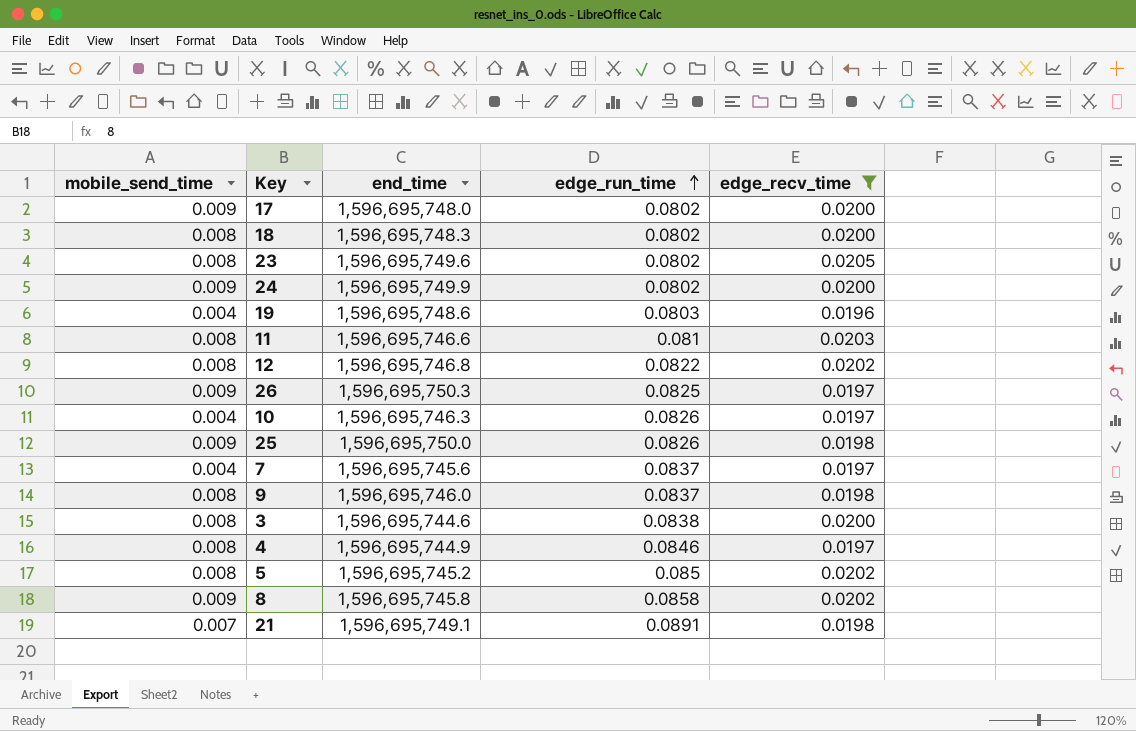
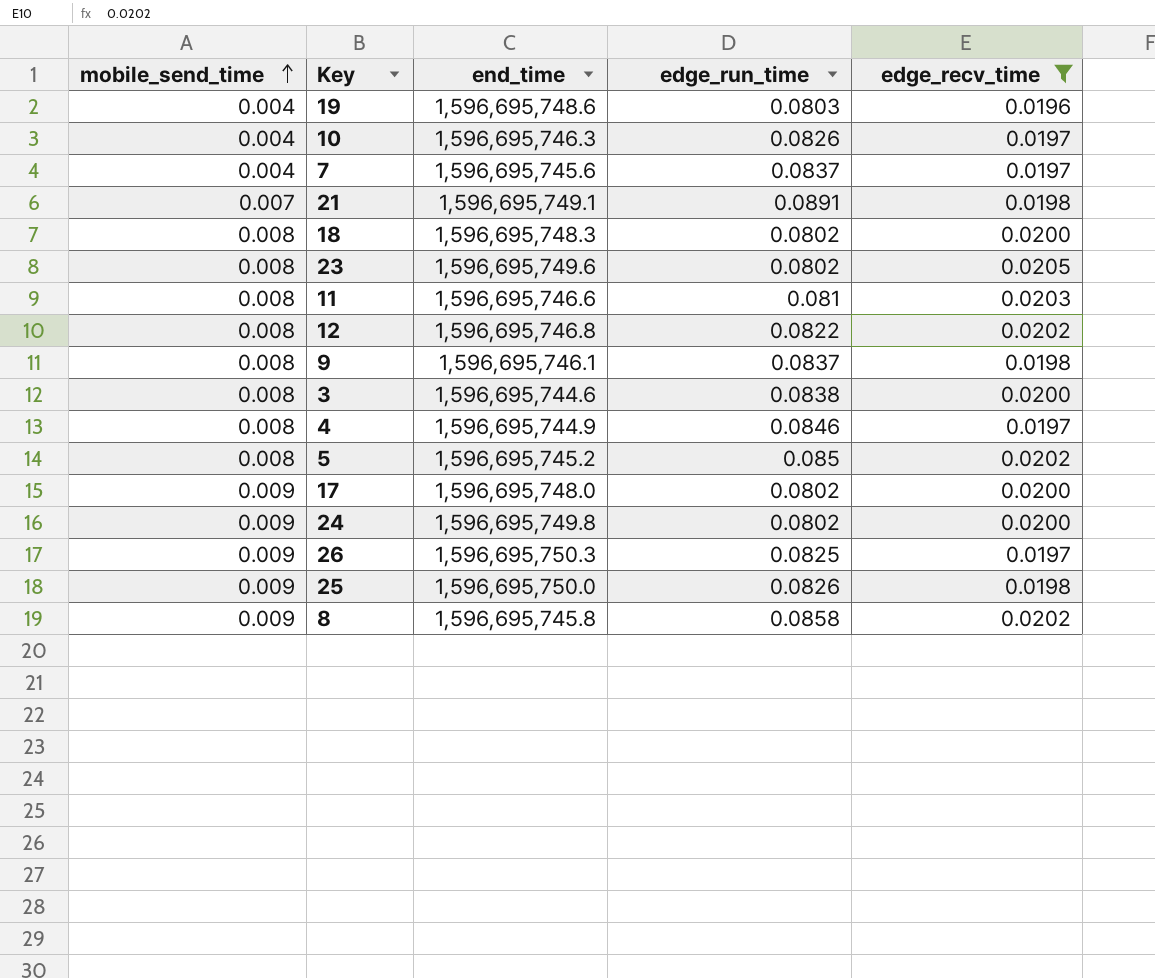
row order: edge_run_time ascending -> mobile_send_time ascending
9 | end_time: 1,596,695,746.0 -> 1,596,695,746.1
24 | end_time: 1,596,695,749.9 -> 1,596,695,749.8

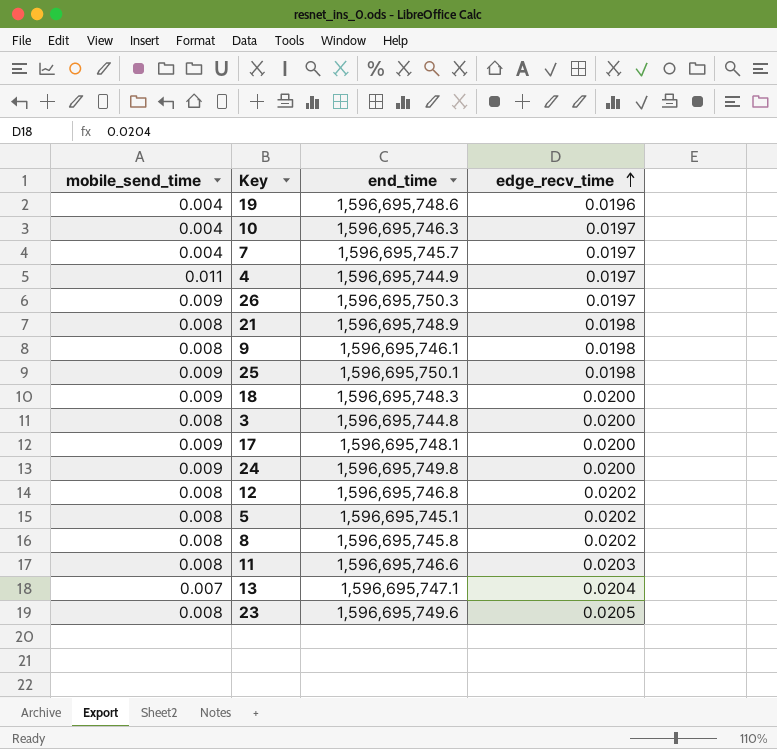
filter: edge_recv_time != 0.0204 -> none
row order: mobile_send_time ascending -> edge_recv_time ascending
column edge_run_time | position: 4 -> none
7 | end_time: 1,596,695,745.6 -> 1,596,695,745.7
4 | mobile_send_time: 0.008 -> 0.011
21 | mobile_send_time: 0.007 -> 0.008
21 | end_time: 1,596,695,749.1 -> 1,596,695,748.9
25 | end_time: 1,596,695,750.0 -> 1,596,695,750.1
18 | mobile_send_time: 0.008 -> 0.009
3 | end_time: 1,596,695,744.6 -> 1,596,695,744.8
17 | end_time: 1,596,695,748.0 -> 1,596,695,748.1
5 | end_time: 1,596,695,745.2 -> 1,596,695,745.1
8 | mobile_send_time: 0.009 -> 0.008

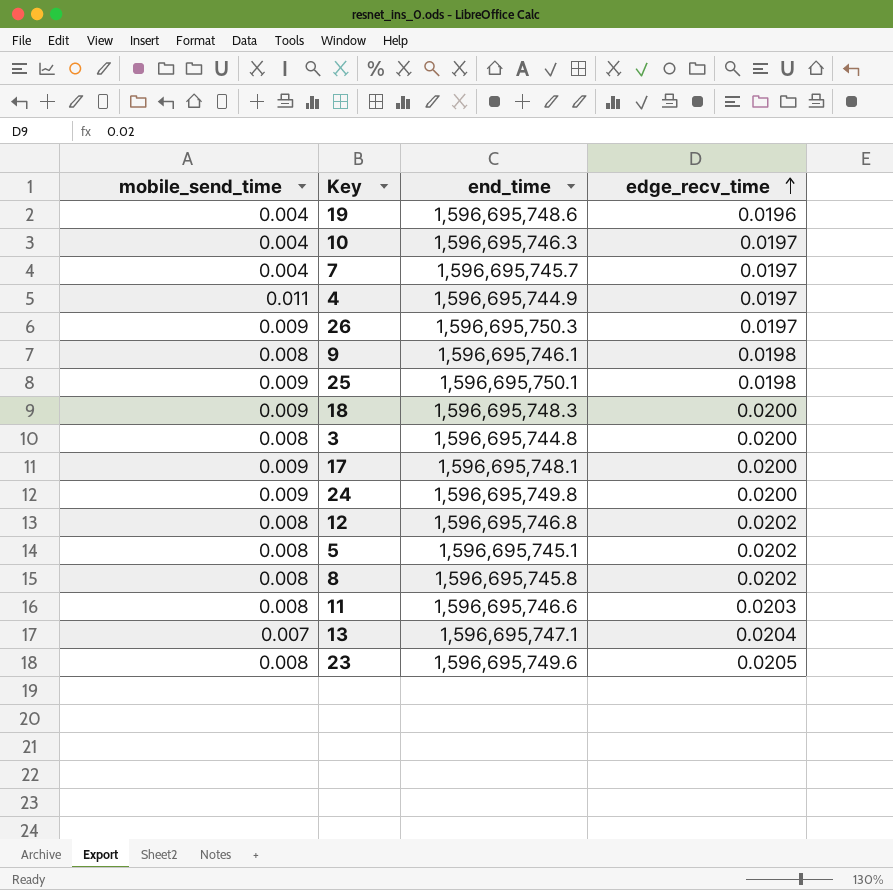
row 21: 0.008 | 1,596,695,748.9 | 0.0198 -> none

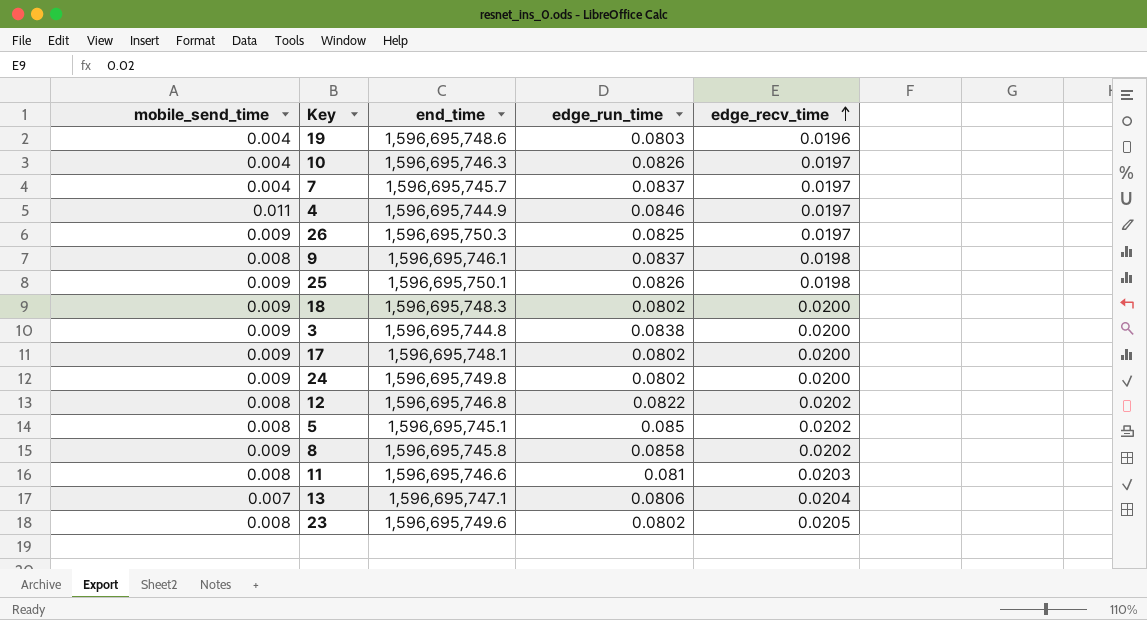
column edge_run_time | position: none -> 4
3 | mobile_send_time: 0.008 -> 0.009
8 | mobile_send_time: 0.008 -> 0.009

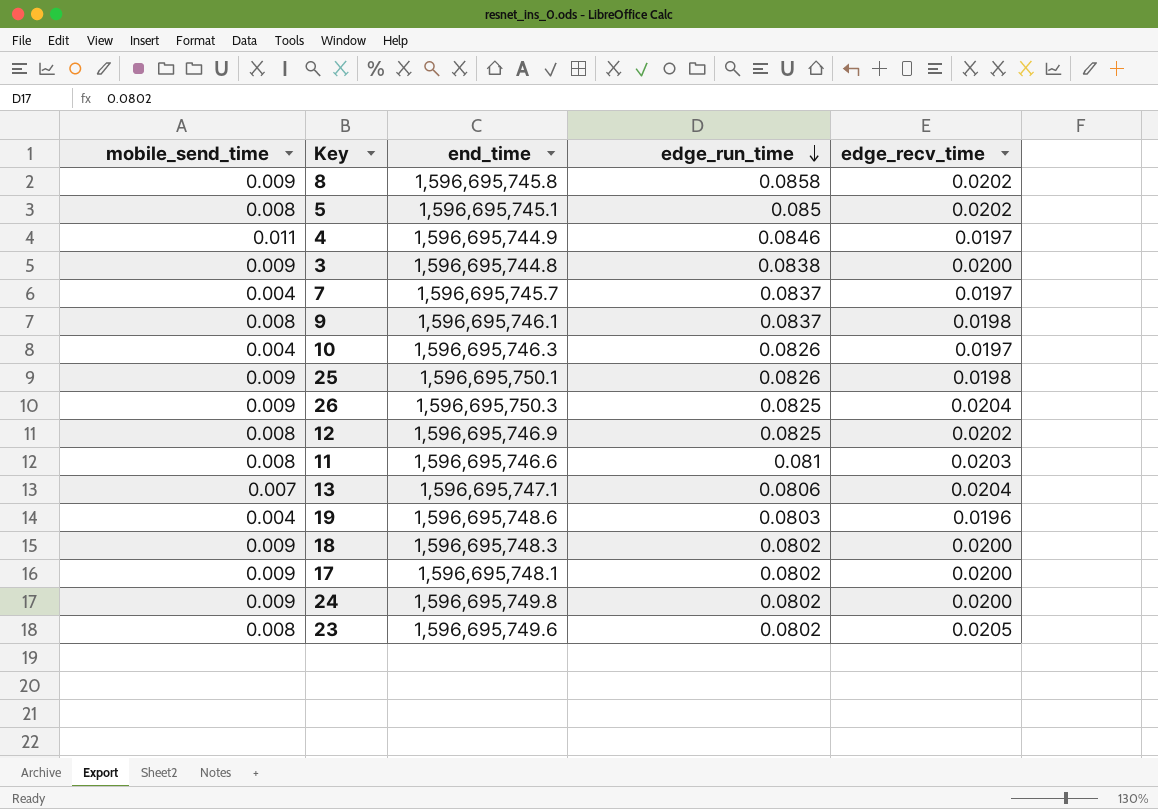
row order: edge_recv_time ascending -> edge_run_time descending
26 | edge_recv_time: 0.0197 -> 0.0204
12 | end_time: 1,596,695,746.8 -> 1,596,695,746.9
12 | edge_run_time: 0.0822 -> 0.0825

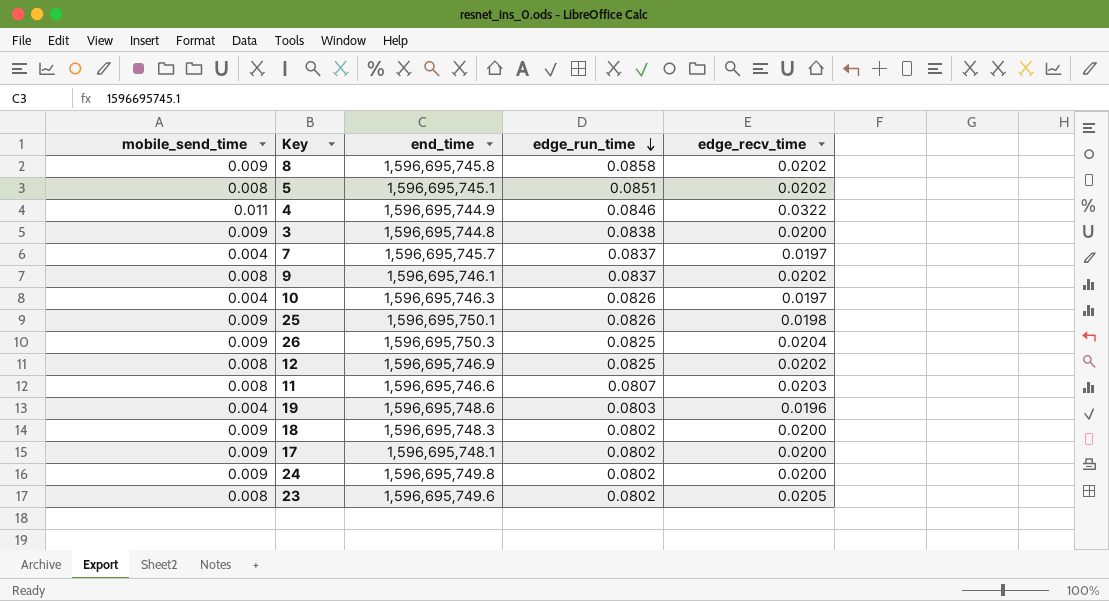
row 13: 0.007 | 1,596,695,747.1 | 0.0806 | 0.0204 -> none
5 | edge_run_time: 0.085 -> 0.0851
4 | edge_recv_time: 0.0197 -> 0.0322
9 | edge_recv_time: 0.0198 -> 0.0202
11 | edge_run_time: 0.081 -> 0.0807

